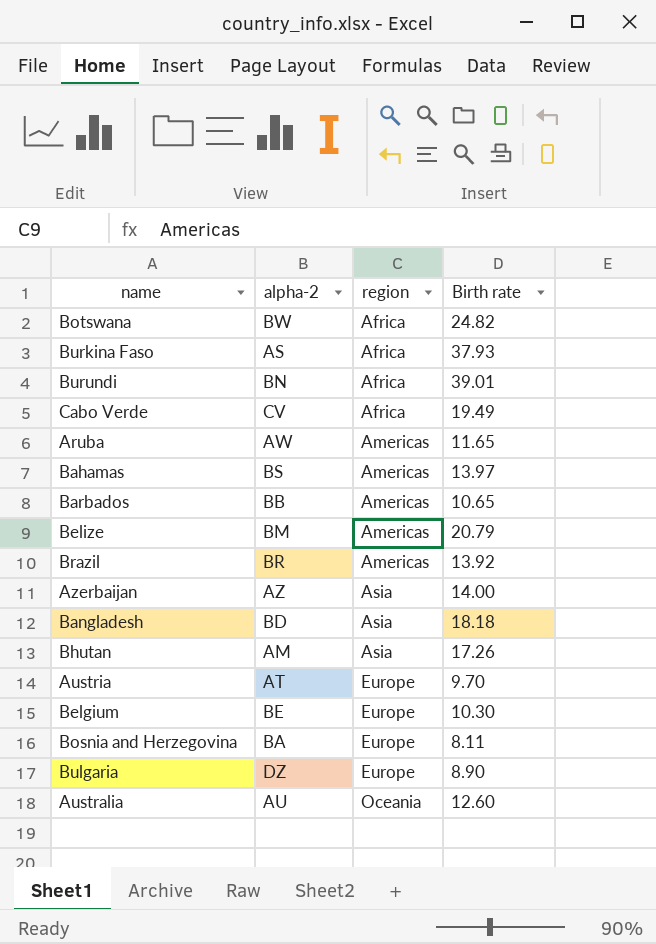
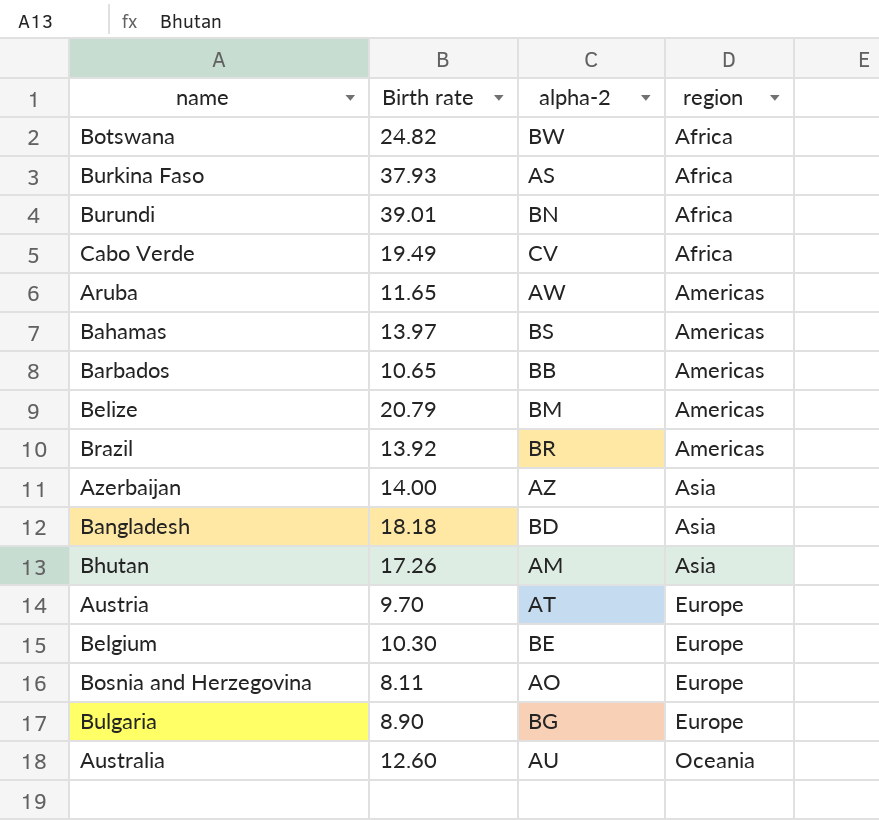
column Birth rate | position: 4 -> 2
Bosnia and Herzegovina | alpha-2: BA -> AO
Bulgaria | alpha-2: DZ -> BG

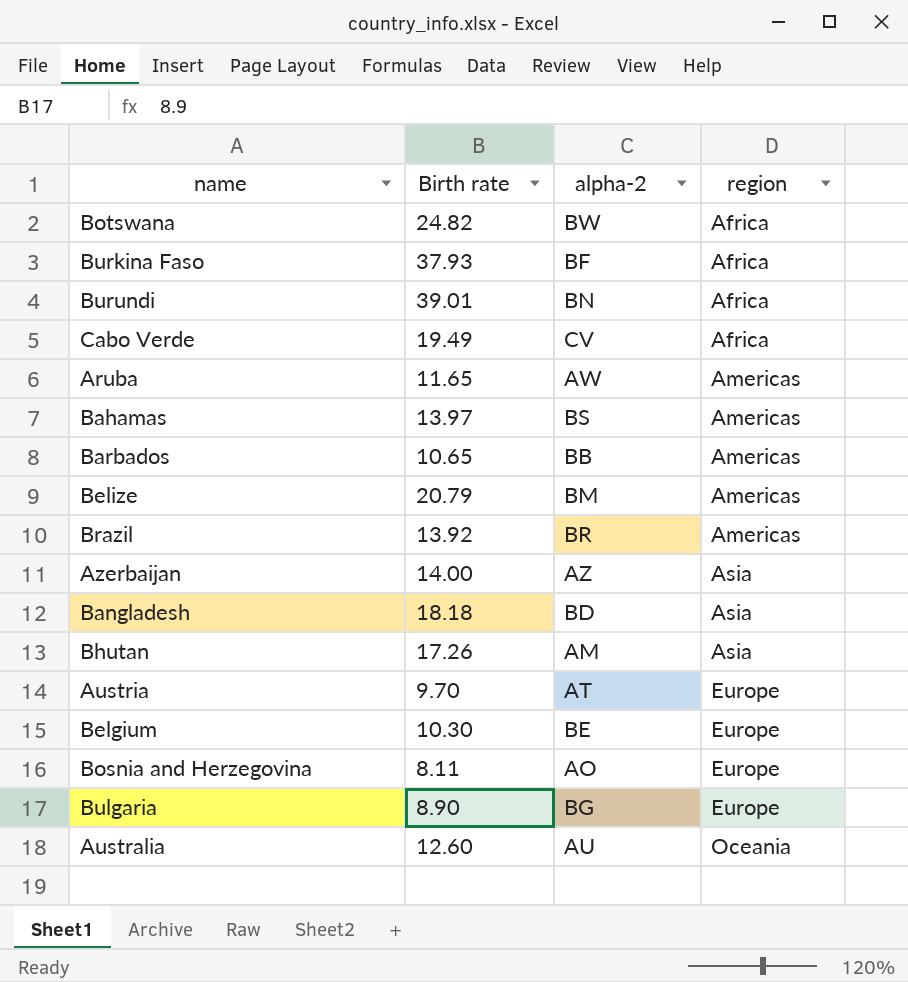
Burkina Faso | alpha-2: AS -> BF

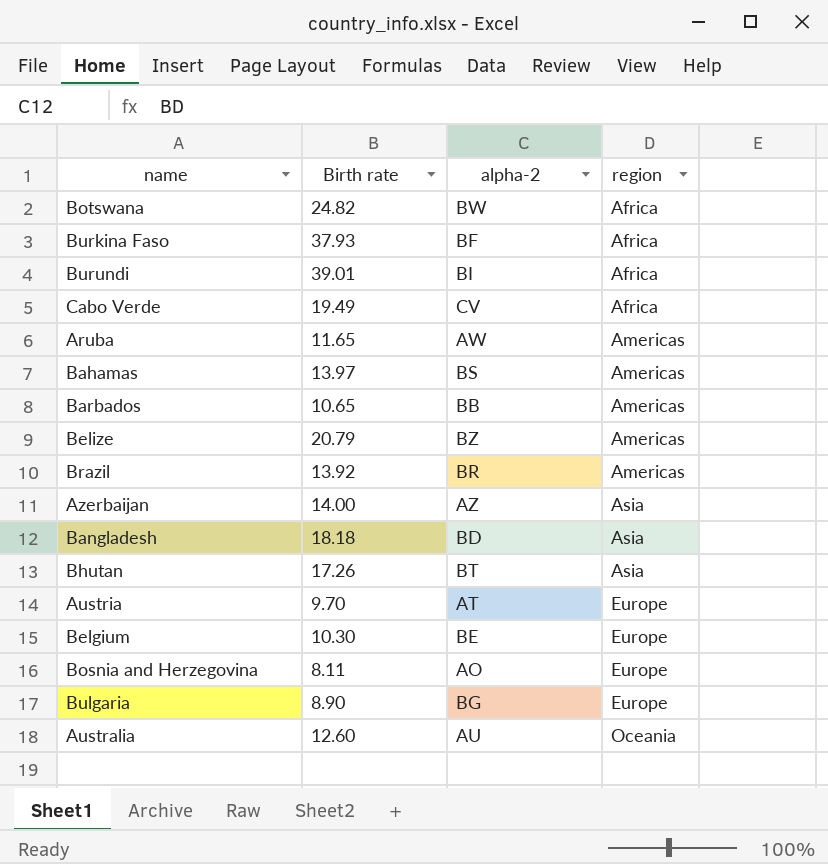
Burundi | alpha-2: BN -> BI
Belize | alpha-2: BM -> BZ
Bhutan | alpha-2: AM -> BT

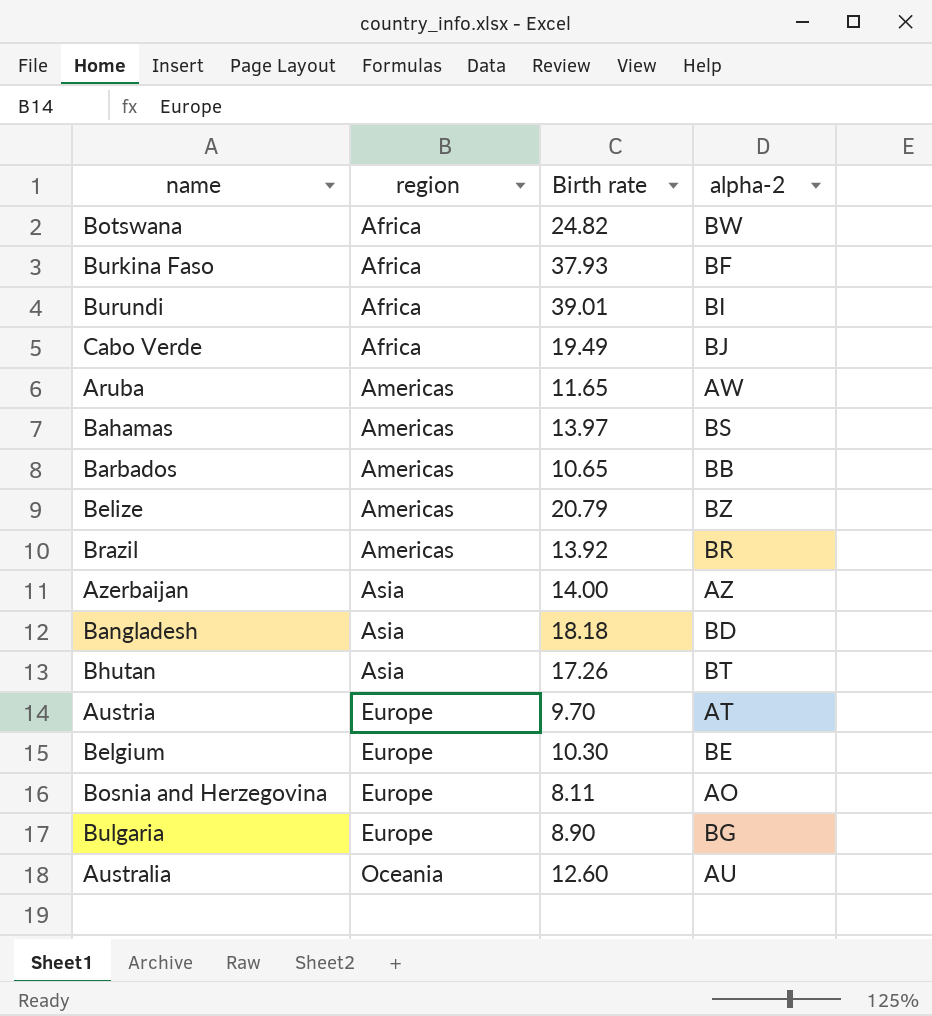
column region | position: 4 -> 2
Cabo Verde | alpha-2: CV -> BJ

